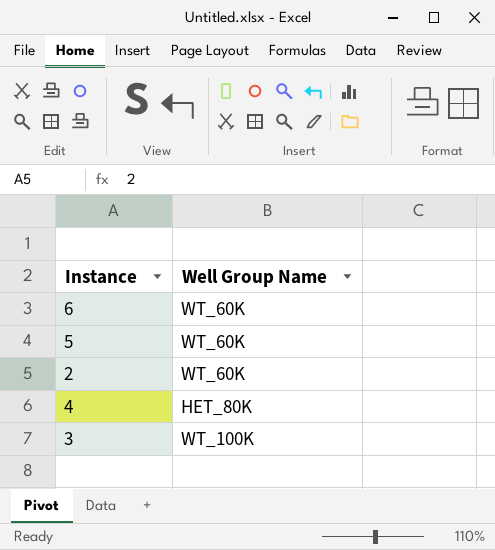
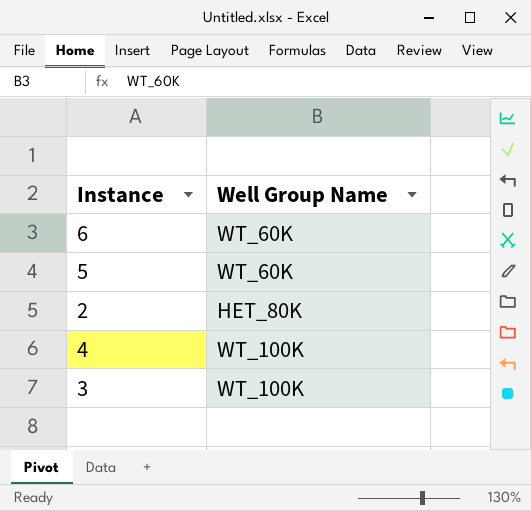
2 | Well Group Name: WT_60K -> HET_80K
4 | Well Group Name: HET_80K -> WT_100K

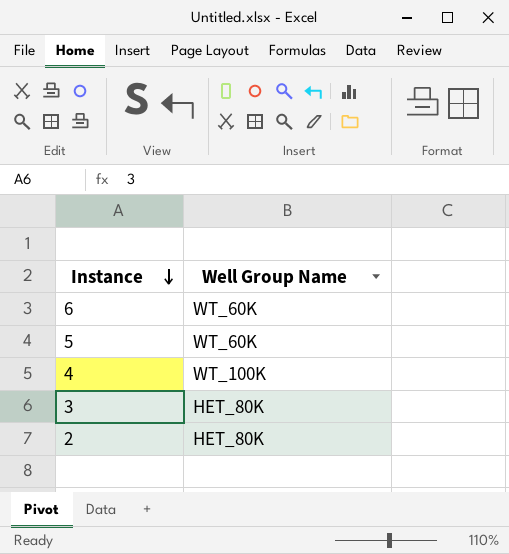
row order: none -> Instance descending
3 | Well Group Name: WT_100K -> HET_80K

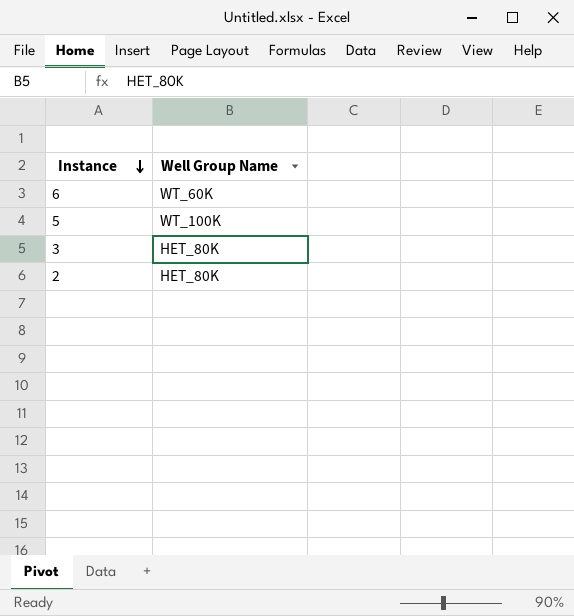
row 4: WT_100K -> none
5 | Well Group Name: WT_60K -> WT_100K

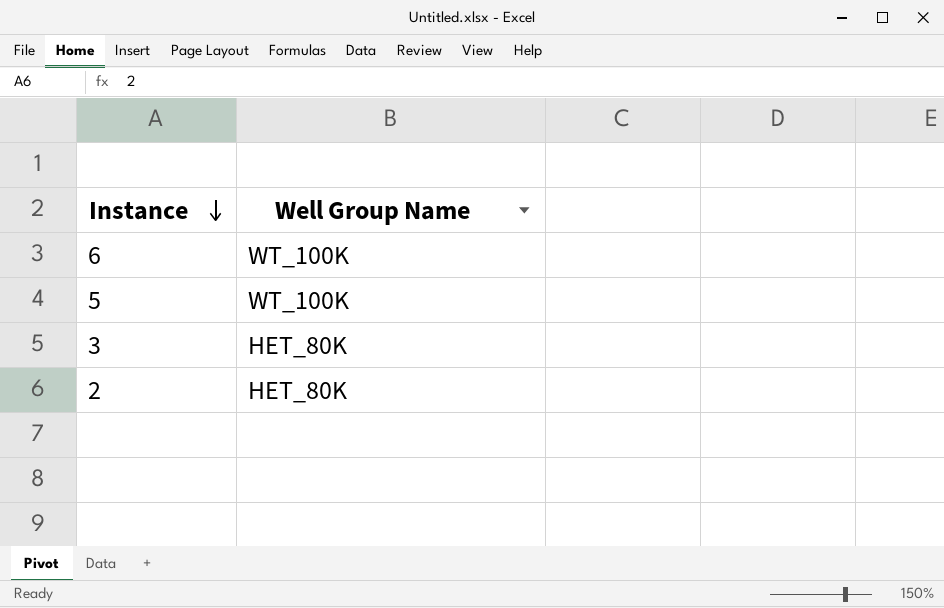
6 | Well Group Name: WT_60K -> WT_100K

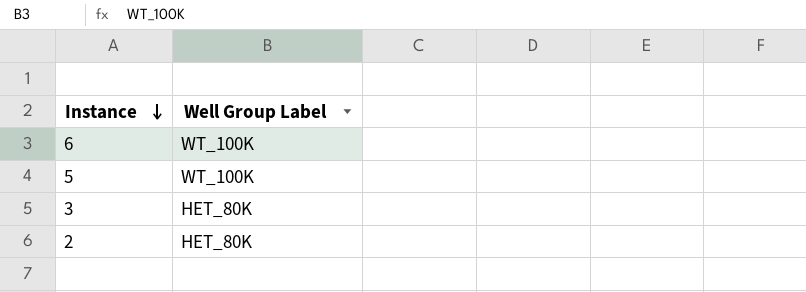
column name: Well Group Name -> Well Group Label

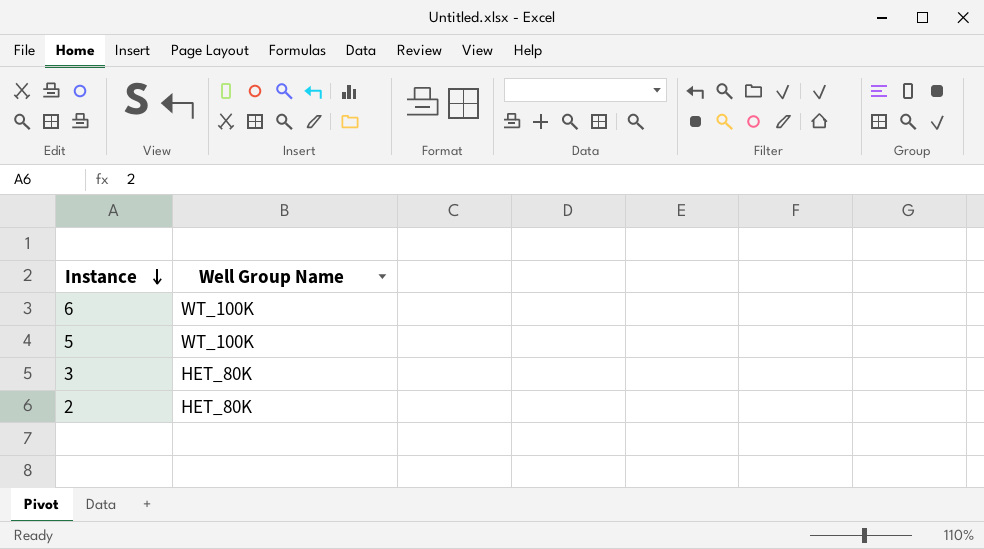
column name: Well Group Label -> Well Group Name

